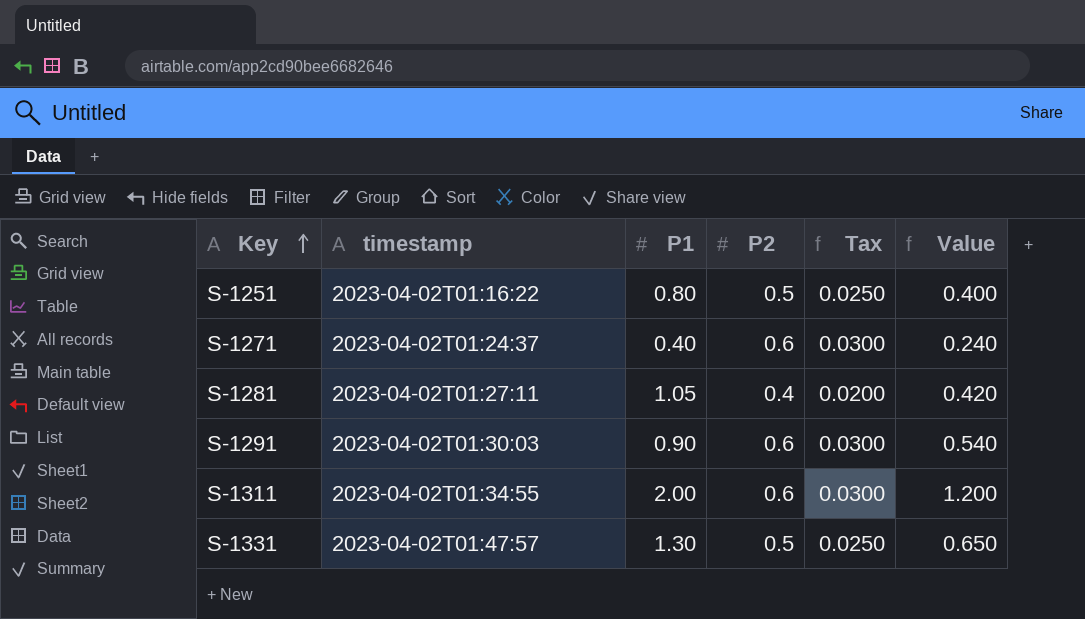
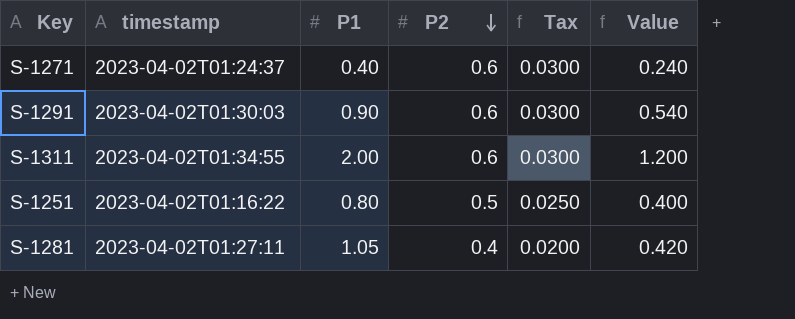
row order: Key ascending -> P2 descending
row S-1331: 2023-04-02T01:47:57 | 1.30 | 0.5 | 0.0250 | 0.650 -> none

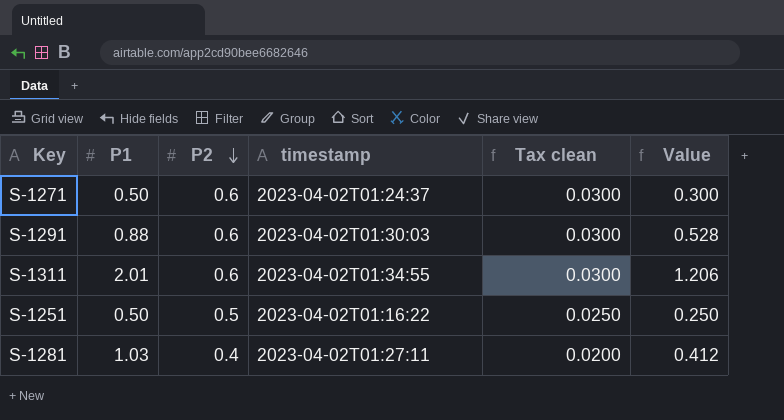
column timestamp | position: 2 -> 4
column name: Tax -> Tax clean
S-1271 | P1: 0.40 -> 0.50
S-1271 | Value: 0.240 -> 0.300
S-1291 | P1: 0.90 -> 0.88
S-1291 | Value: 0.540 -> 0.528
S-1311 | P1: 2.00 -> 2.01
S-1311 | Value: 1.200 -> 1.206
S-1251 | P1: 0.80 -> 0.50
S-1251 | Value: 0.400 -> 0.250
S-1281 | P1: 1.05 -> 1.03
S-1281 | Value: 0.420 -> 0.412

